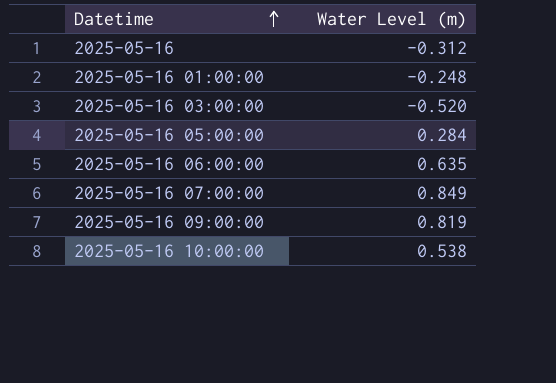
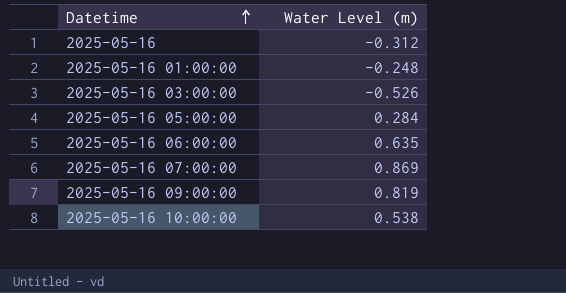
2025-05-16 03:00:00 | Water Level (m): -0.520 -> -0.526
2025-05-16 07:00:00 | Water Level (m): 0.849 -> 0.869

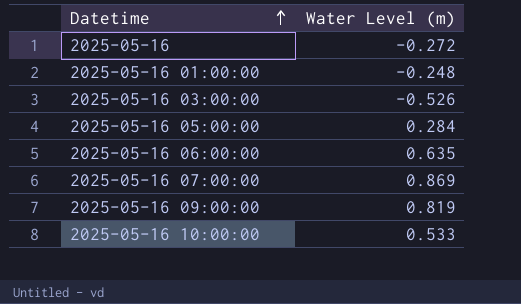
2025-05-16 | Water Level (m): -0.312 -> -0.272
2025-05-16 10:00:00 | Water Level (m): 0.538 -> 0.533

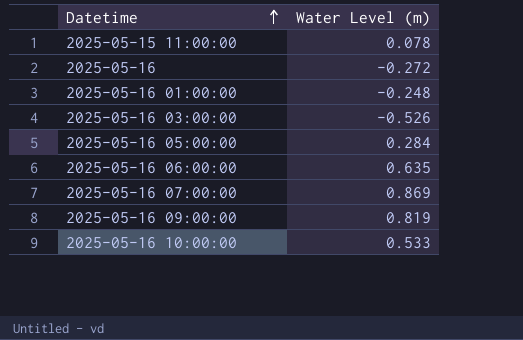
row 2025-05-15 11:00:00: none -> 0.078

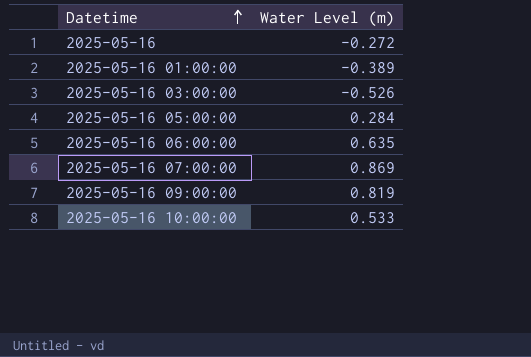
row 2025-05-15 11:00:00: 0.078 -> none
2025-05-16 01:00:00 | Water Level (m): -0.248 -> -0.389

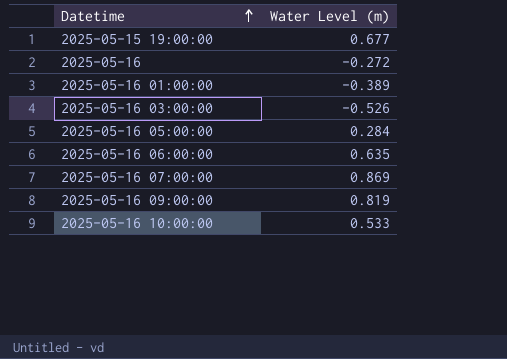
row 2025-05-15 19:00:00: none -> 0.677

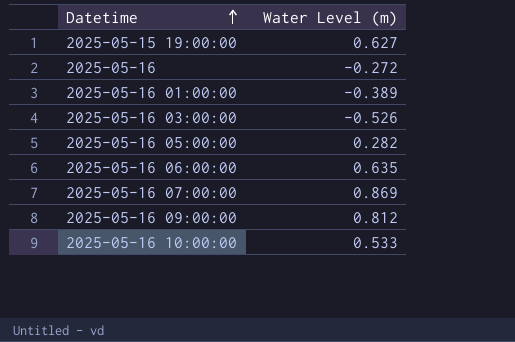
2025-05-15 19:00:00 | Water Level (m): 0.677 -> 0.627
2025-05-16 05:00:00 | Water Level (m): 0.284 -> 0.282
2025-05-16 09:00:00 | Water Level (m): 0.819 -> 0.812

